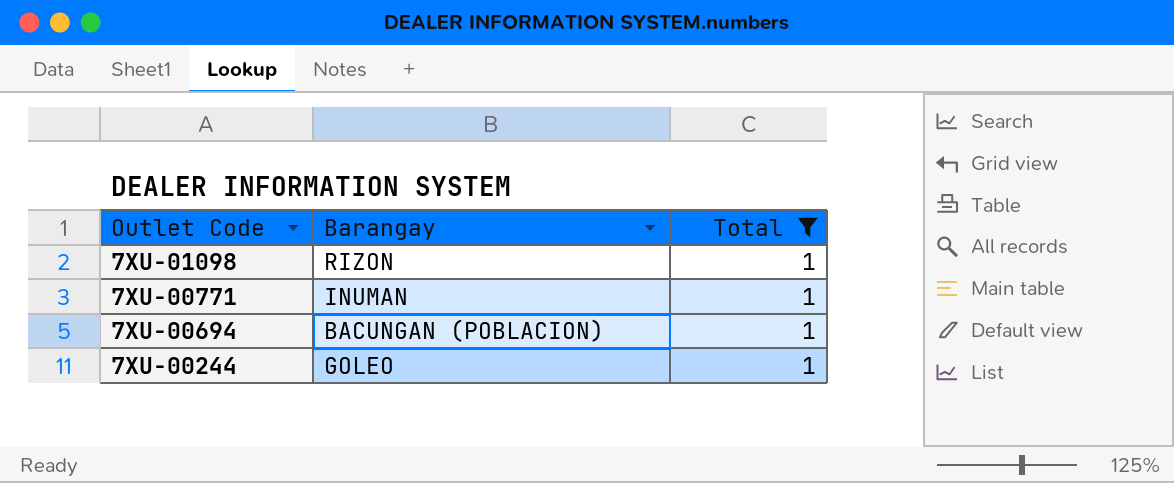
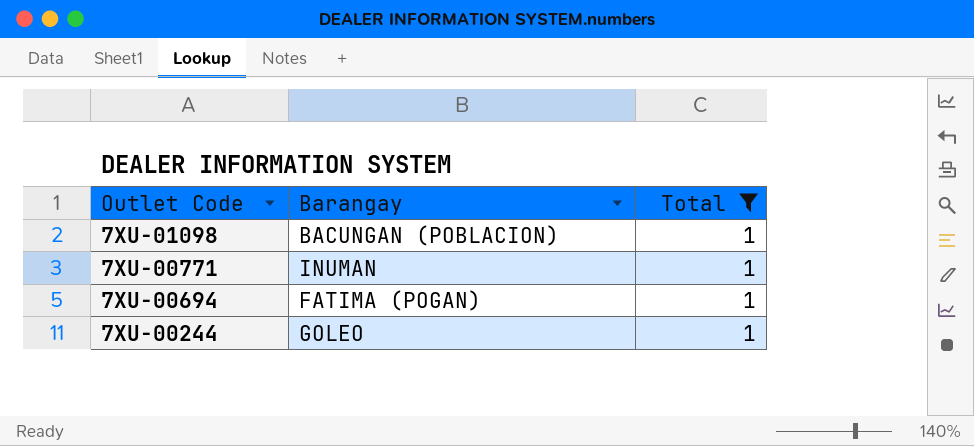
7XU-01098 | Barangay: RIZON -> BACUNGAN (POBLACION)
7XU-00694 | Barangay: BACUNGAN (POBLACION) -> FATIMA (POGAN)

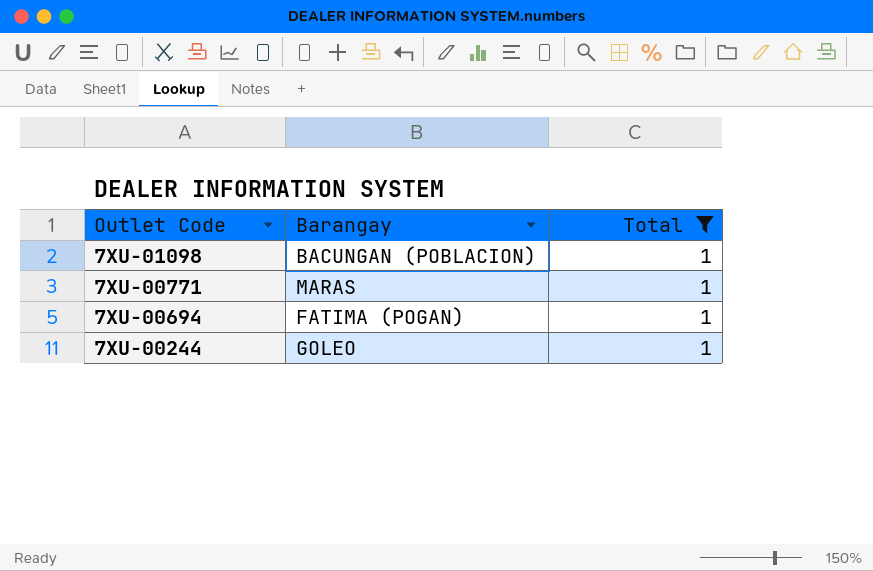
7XU-00771 | Barangay: INUMAN -> MARAS

